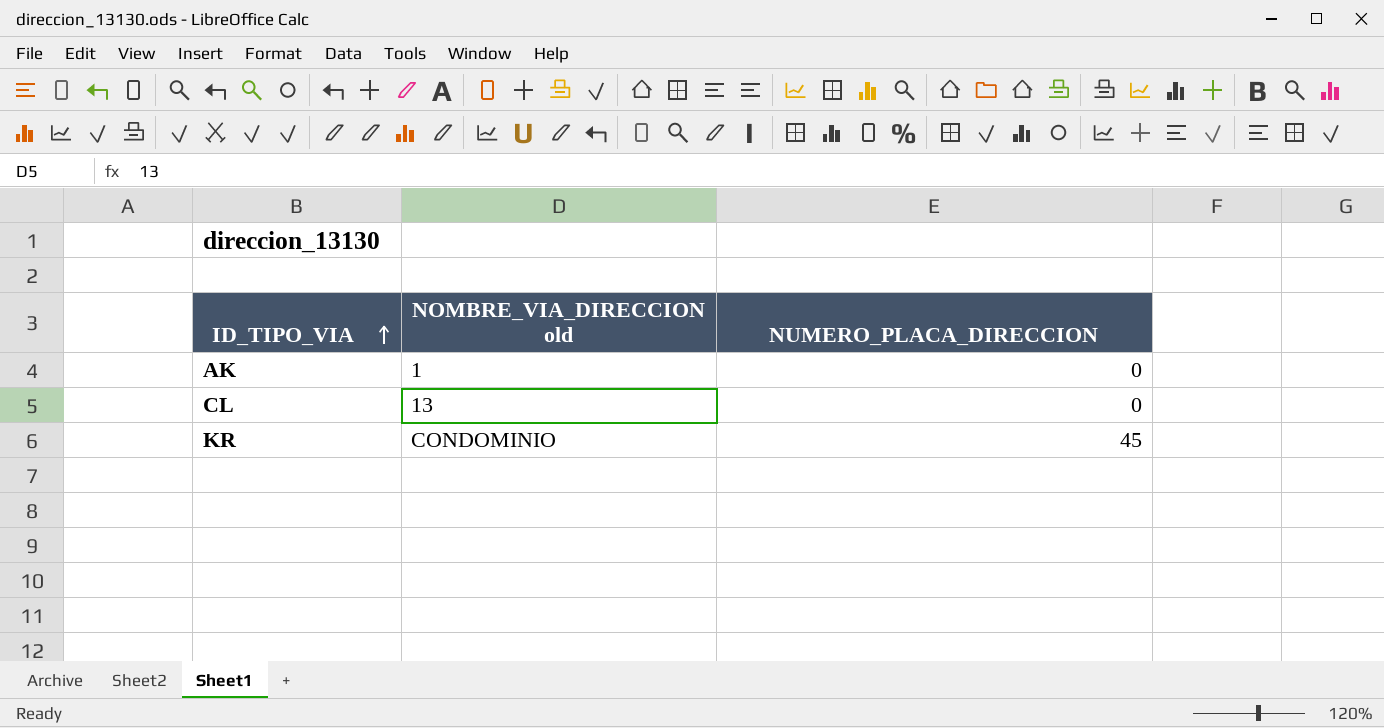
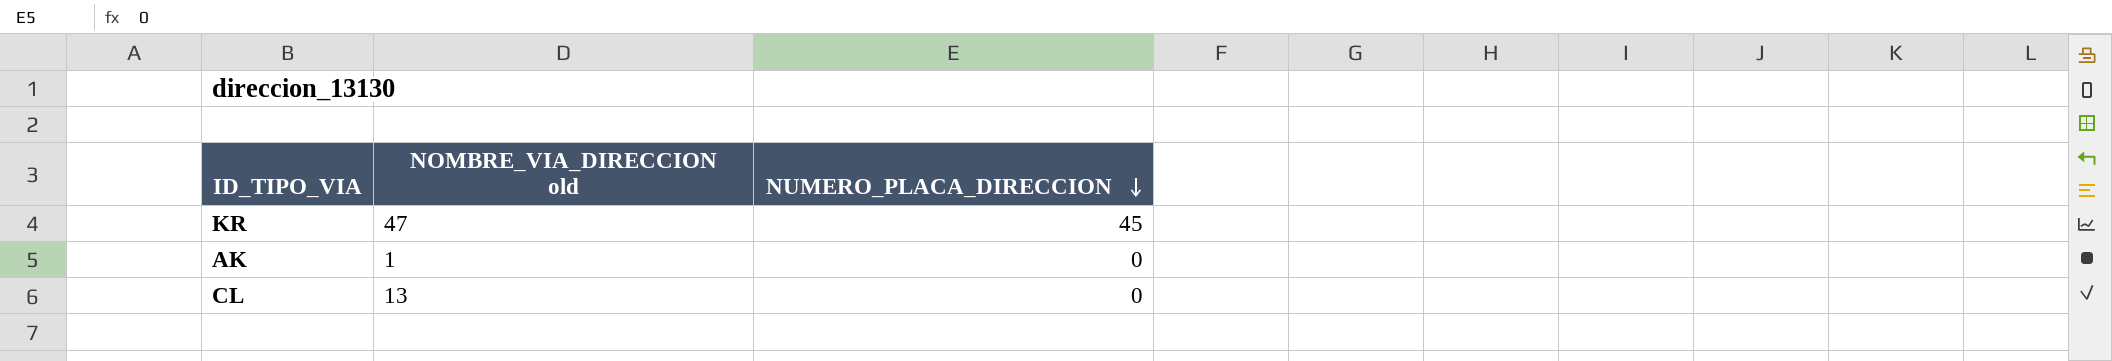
row order: ID_TIPO_VIA ascending -> NUMERO_PLACA_DIRECCION descending
KR | NOMBRE_VIA_DIRECCION old: CONDOMINIO -> 47

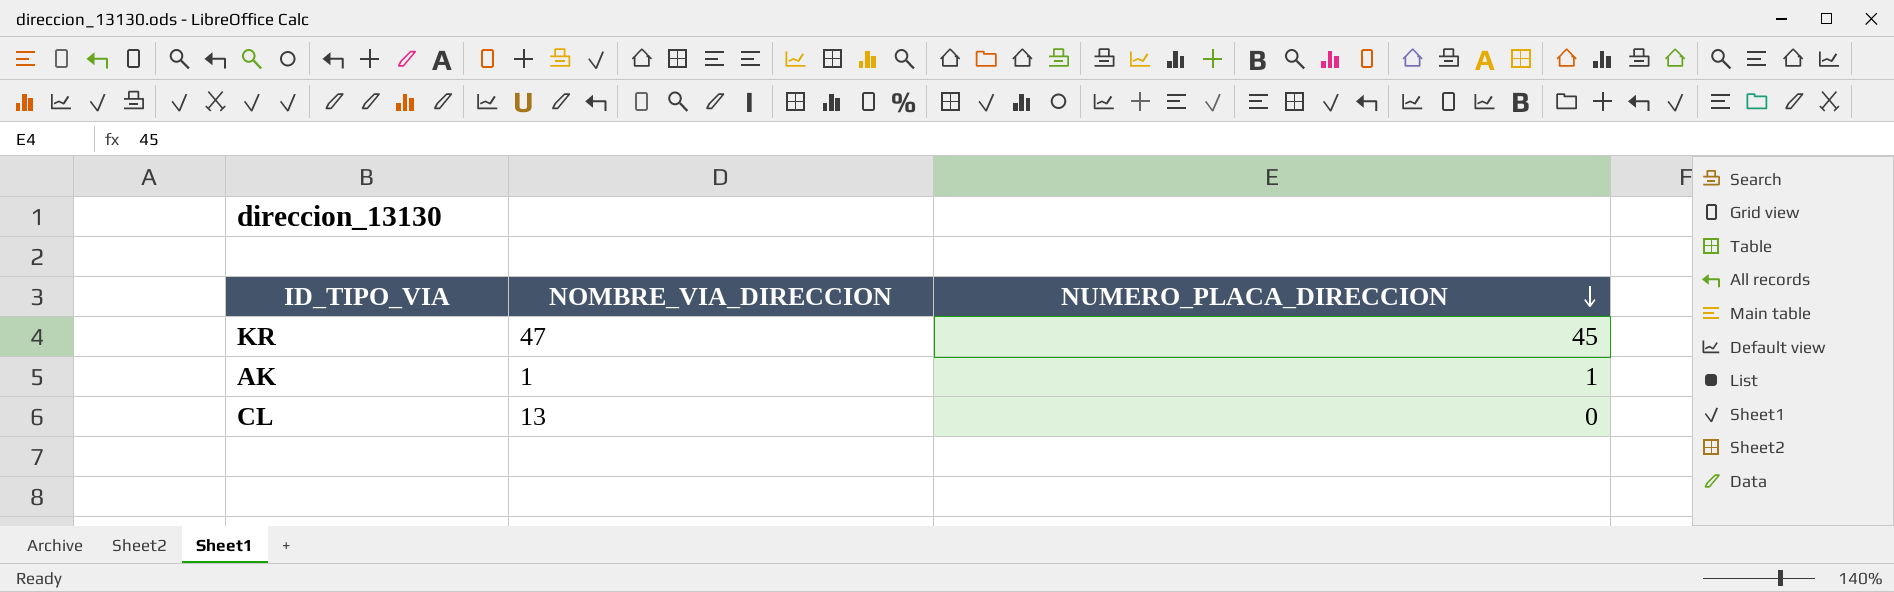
column name: NOMBRE_VIA_DIRECCION old -> NOMBRE_VIA_DIRECCION
AK | NUMERO_PLACA_DIRECCION: 0 -> 1

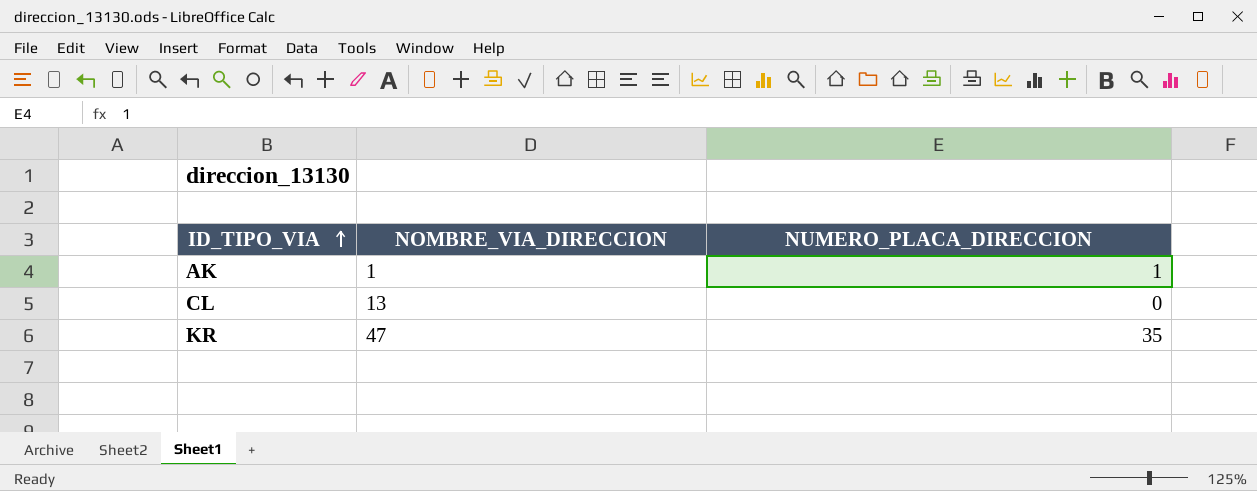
row order: NUMERO_PLACA_DIRECCION descending -> ID_TIPO_VIA ascending
KR | NUMERO_PLACA_DIRECCION: 45 -> 35

